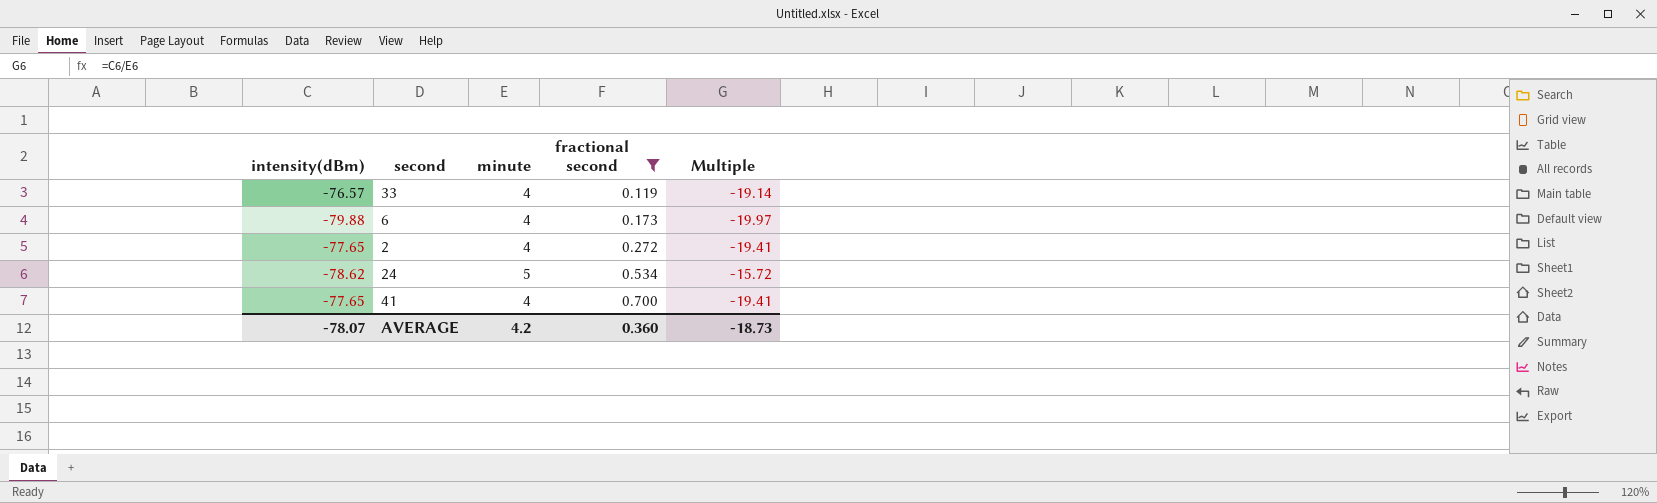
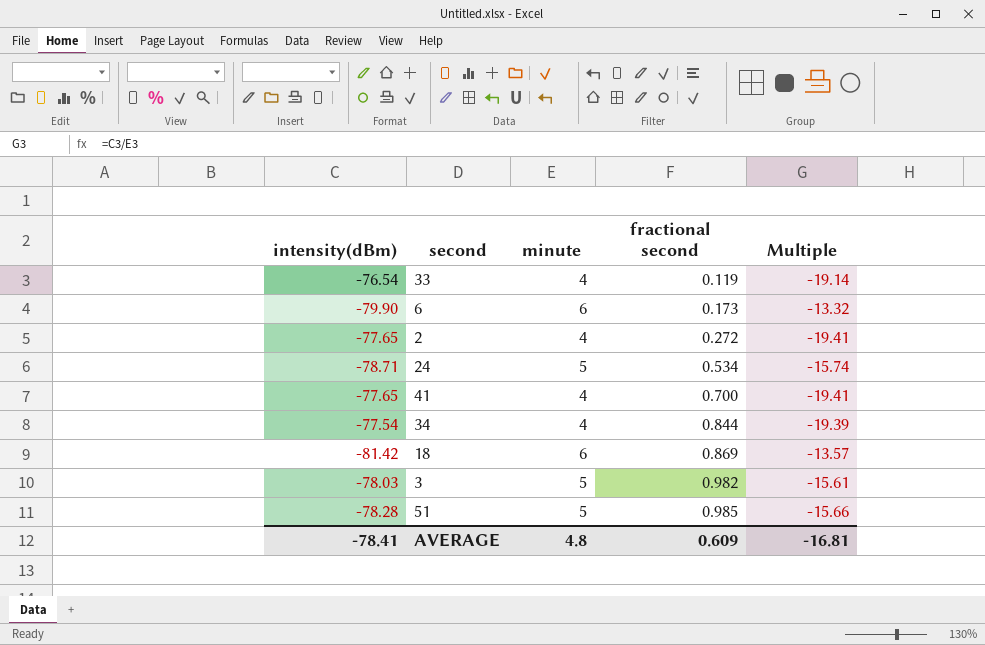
filter: fractional second <= 0.700 -> none
33 | intensity(dBm): -76.57 -> -76.54
6 | intensity(dBm): -79.88 -> -79.90
6 | minute: 4 -> 6
6 | Multiple: -19.97 -> -13.32
24 | intensity(dBm): -78.62 -> -78.71
24 | Multiple: -15.72 -> -15.74
AVERAGE | intensity(dBm): -78.07 -> -78.41
AVERAGE | minute: 4.2 -> 4.8
AVERAGE | fractional second: 0.360 -> 0.609
AVERAGE | Multiple: -18.73 -> -16.81

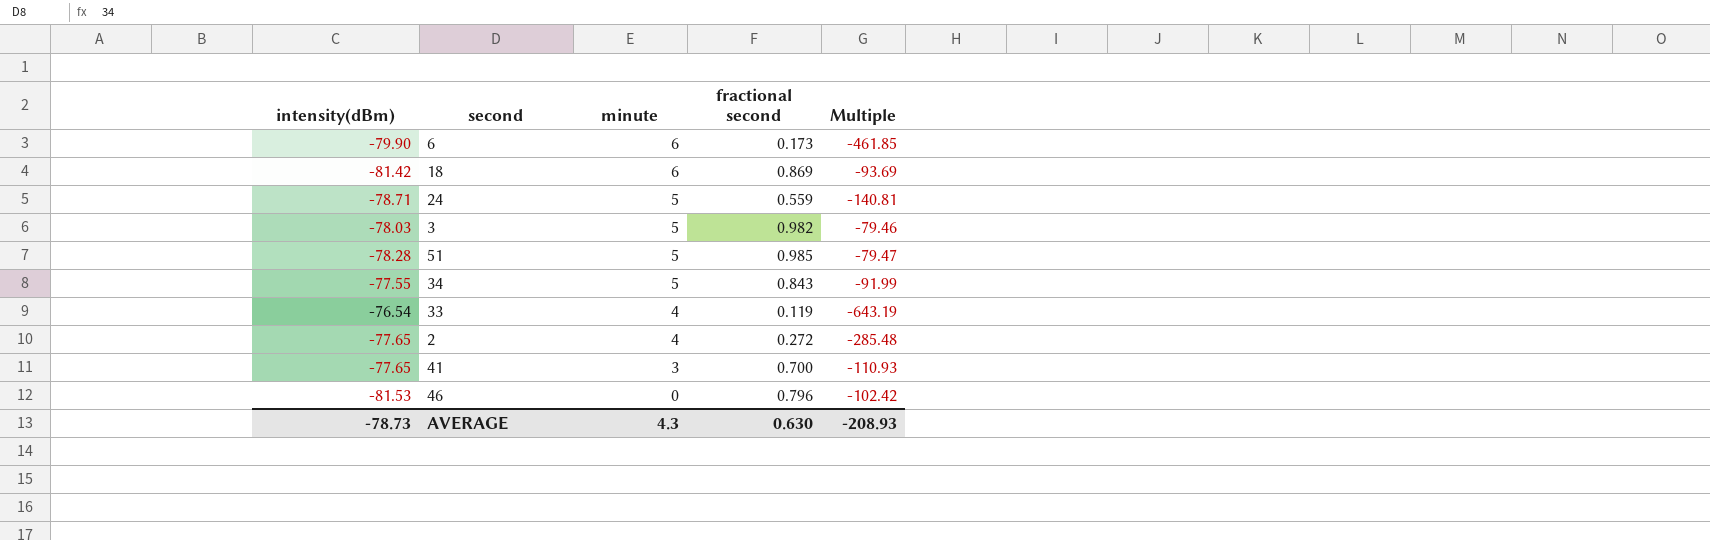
row order: fractional second ascending -> minute descending
column Multiple | formula: [intensity(dBm)] / [minute] -> [intensity(dBm)] / [fractional second]
24 | fractional second: 0.534 -> 0.559
34 | intensity(dBm): -77.54 -> -77.55
34 | minute: 4 -> 5
34 | fractional second: 0.844 -> 0.843
41 | minute: 4 -> 3
row 46: none -> -81.53 | 0 | 0.796 | -102.42
AVERAGE | intensity(dBm): -78.41 -> -78.73
AVERAGE | minute: 4.8 -> 4.3
AVERAGE | fractional second: 0.609 -> 0.630
AVERAGE | Multiple: -16.81 -> -208.93

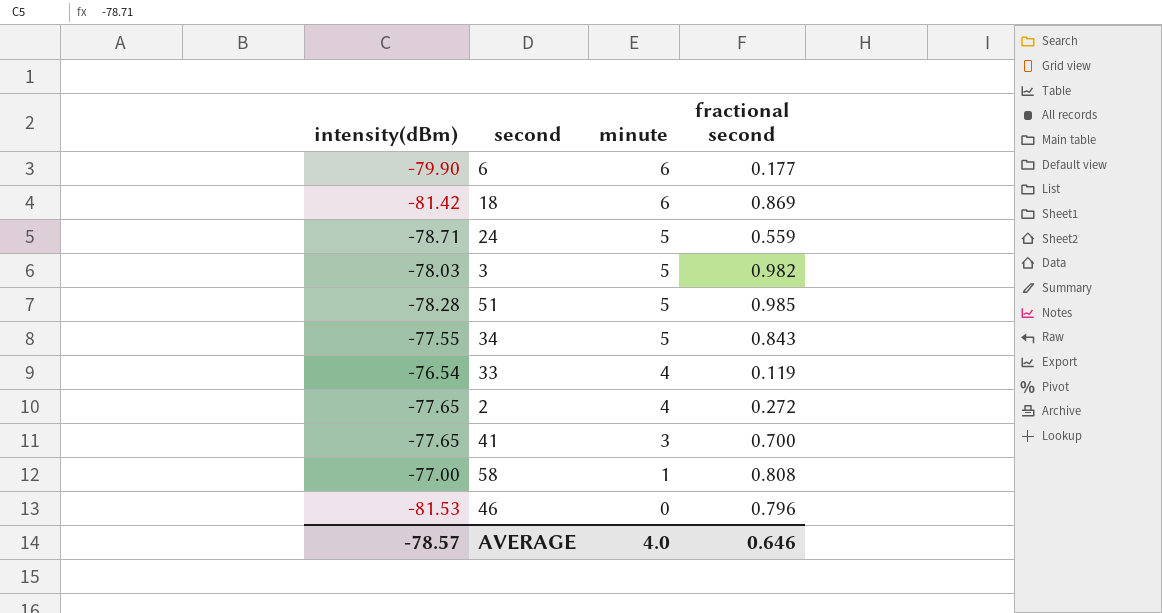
column Multiple | formula: [intensity(dBm)] / [fractional second] -> none
6 | fractional second: 0.173 -> 0.177
row 58: none -> -77.00 | 1 | 0.808
AVERAGE | intensity(dBm): -78.73 -> -78.57
AVERAGE | minute: 4.3 -> 4.0
AVERAGE | fractional second: 0.630 -> 0.646

